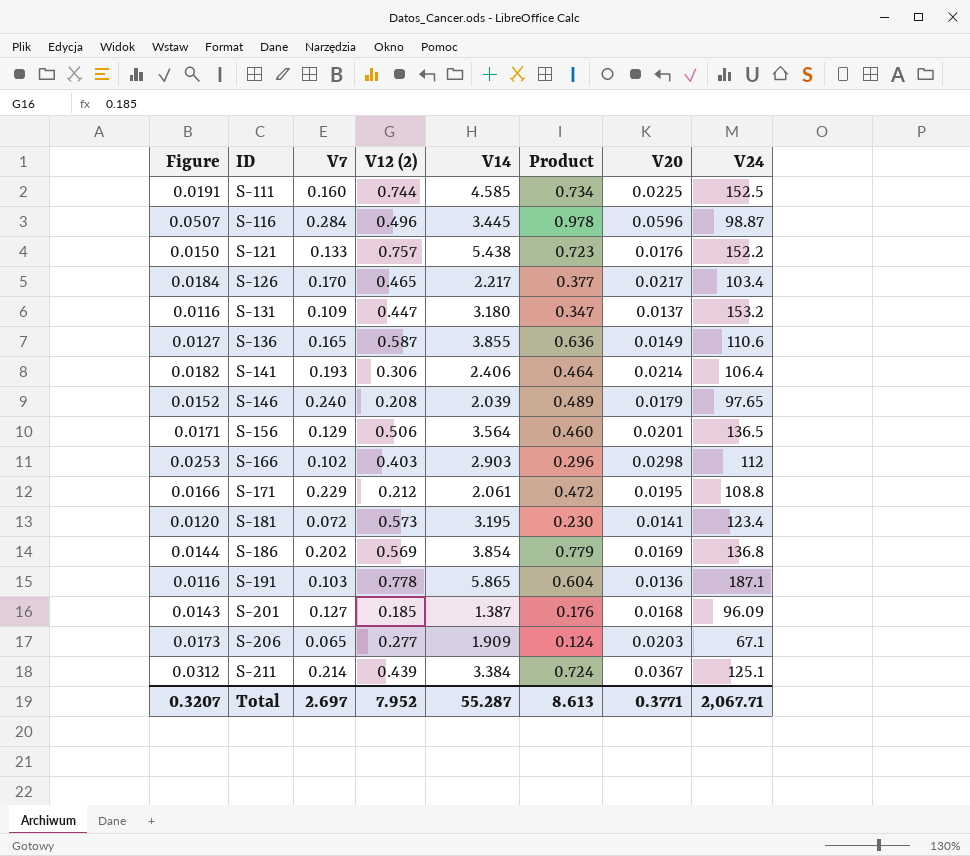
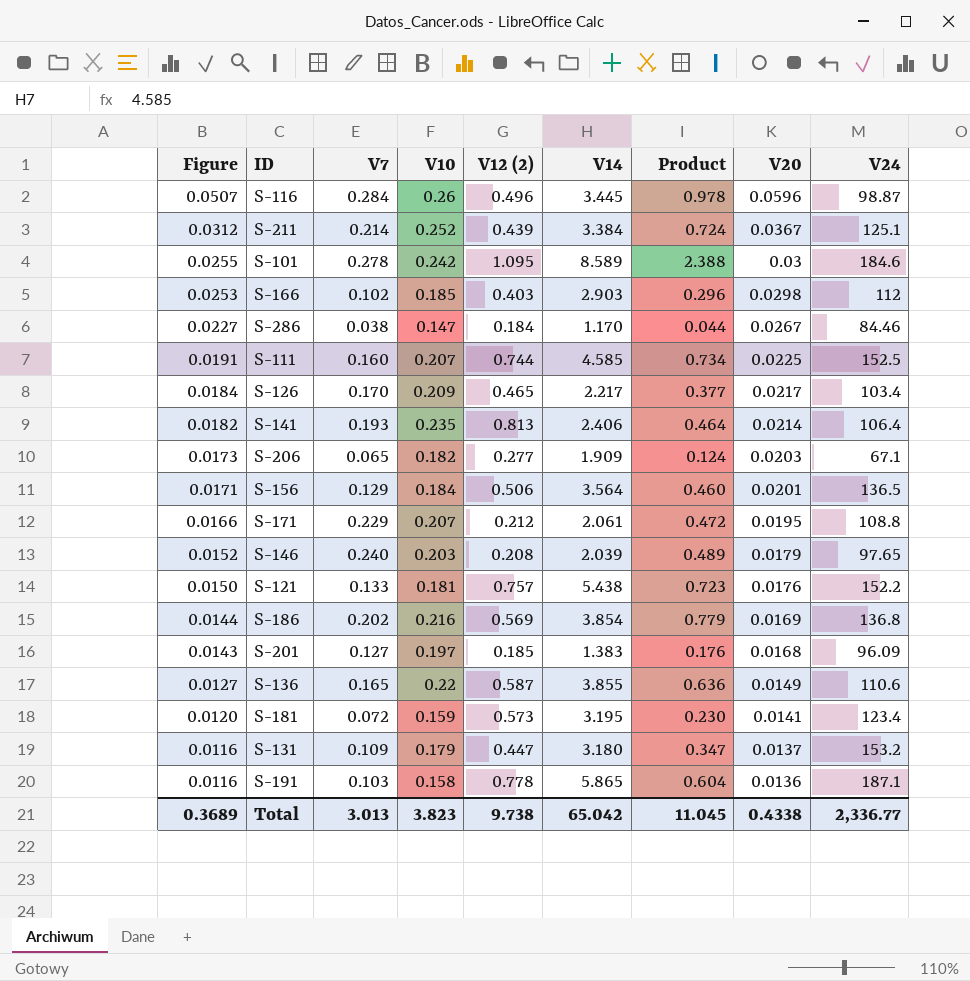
row order: ID ascending -> Figure descending
column V10 | position: none -> 4
row S-101: none -> 0.0255 | 0.278 | 0.242 | 1.095 | 8.589 | 2.388 | 0.03 | 184.6
row S-286: none -> 0.0227 | 0.038 | 0.147 | 0.184 | 1.170 | 0.044 | 0.0267 | 84.46
S-141 | V12 (2): 0.306 -> 0.813
S-201 | V14: 1.387 -> 1.383
Total | Figure: 0.3207 -> 0.3689
Total | V7: 2.697 -> 3.013
Total | V12 (2): 7.952 -> 9.738
Total | V14: 55.287 -> 65.042
Total | Product: 8.613 -> 11.045
Total | V20: 0.3771 -> 0.4338
Total | V24: 2,067.71 -> 2,336.77

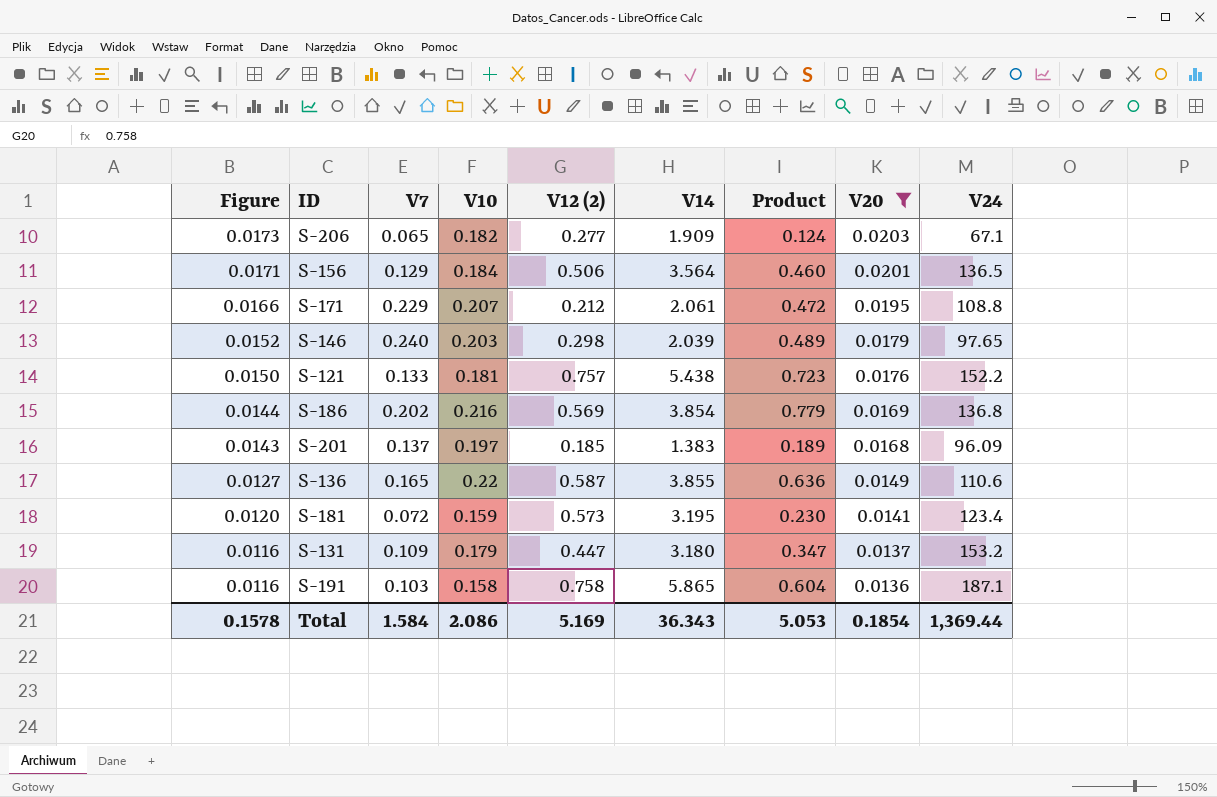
filter: none -> V20 <= 0.0203
S-146 | V12 (2): 0.208 -> 0.298
S-201 | V7: 0.127 -> 0.137
S-201 | Product: 0.176 -> 0.189
S-191 | V12 (2): 0.778 -> 0.758
Total | Figure: 0.3689 -> 0.1578
Total | V7: 3.013 -> 1.584
Total | V10: 3.823 -> 2.086
Total | V12 (2): 9.738 -> 5.169
Total | V14: 65.042 -> 36.343
Total | Product: 11.045 -> 5.053
Total | V20: 0.4338 -> 0.1854
Total | V24: 2,336.77 -> 1,369.44

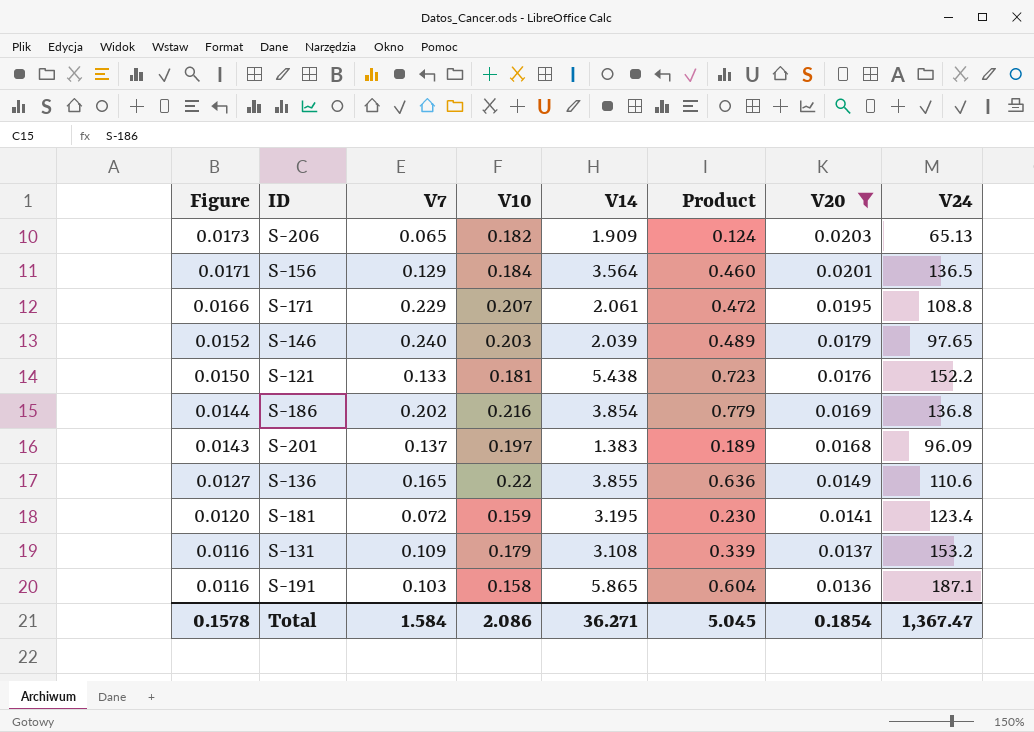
column V12 (2) | position: 5 -> none
S-206 | V24: 67.1 -> 65.13
S-131 | V14: 3.180 -> 3.108
S-131 | Product: 0.347 -> 0.339
Total | V14: 36.343 -> 36.271
Total | Product: 5.053 -> 5.045
Total | V24: 1,369.44 -> 1,367.47

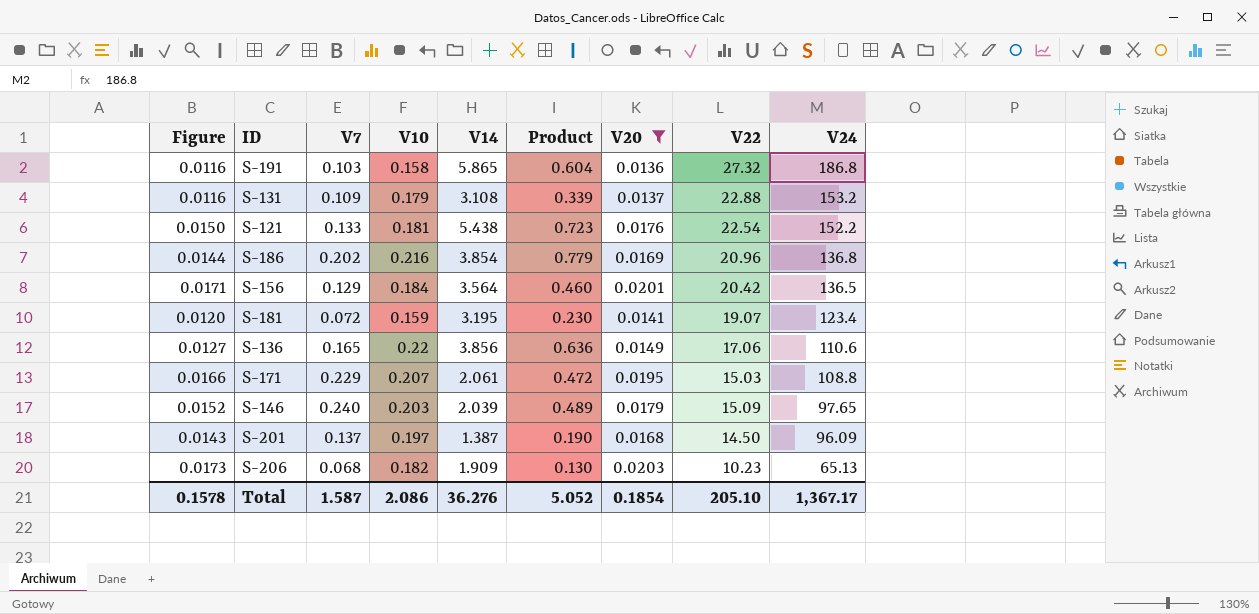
row order: Figure descending -> V24 descending
column V22 | position: none -> 8
S-191 | V24: 187.1 -> 186.8
S-136 | V14: 3.855 -> 3.856
S-201 | V14: 1.383 -> 1.387
S-201 | Product: 0.189 -> 0.190
S-206 | V7: 0.065 -> 0.068
S-206 | Product: 0.124 -> 0.130
Total | V7: 1.584 -> 1.587
Total | V14: 36.271 -> 36.276
Total | Product: 5.045 -> 5.052
Total | V24: 1,367.47 -> 1,367.17

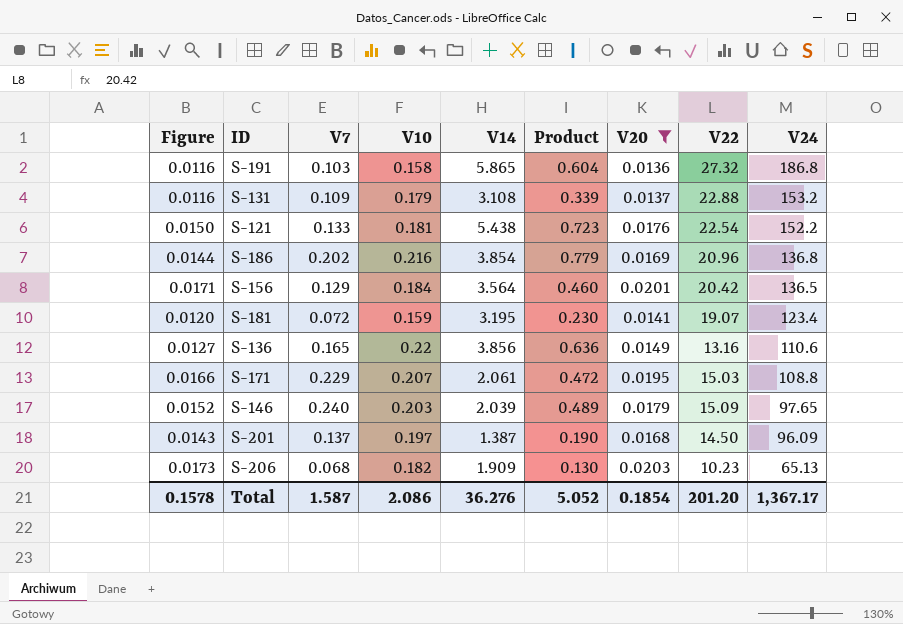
S-136 | V22: 17.06 -> 13.16
Total | V22: 205.10 -> 201.20

